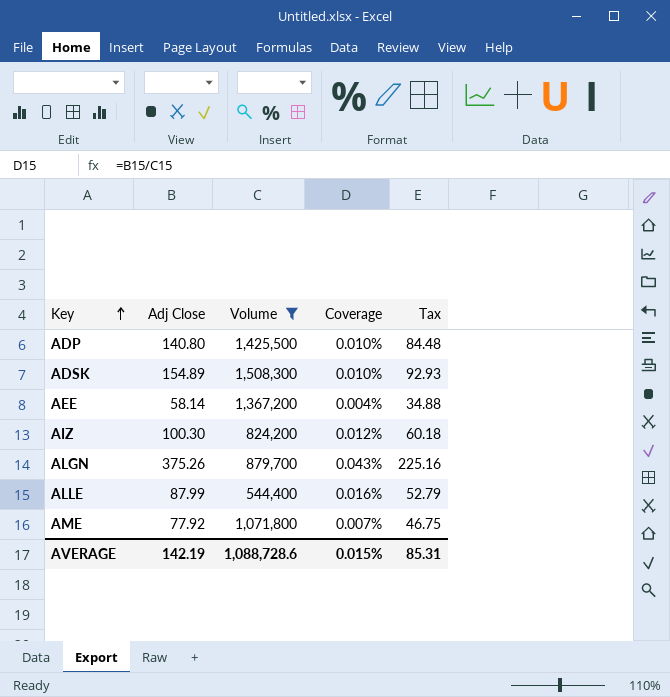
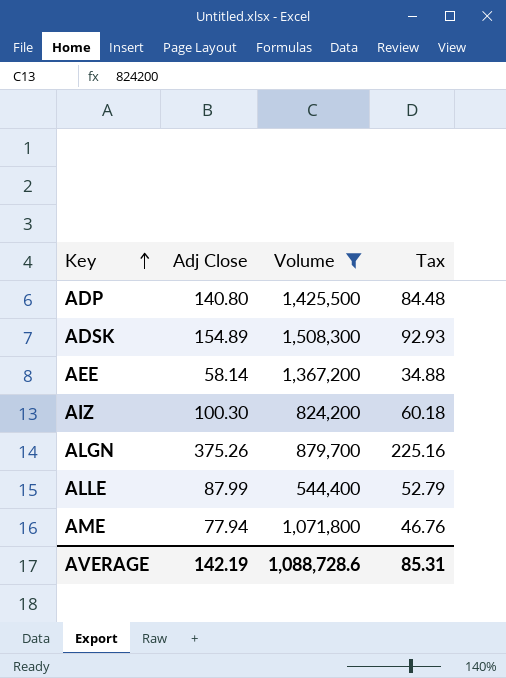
column Coverage | formula: [Adj Close] / [Volume] -> none
AME | Adj Close: 77.92 -> 77.94
AME | Tax: 46.75 -> 46.76

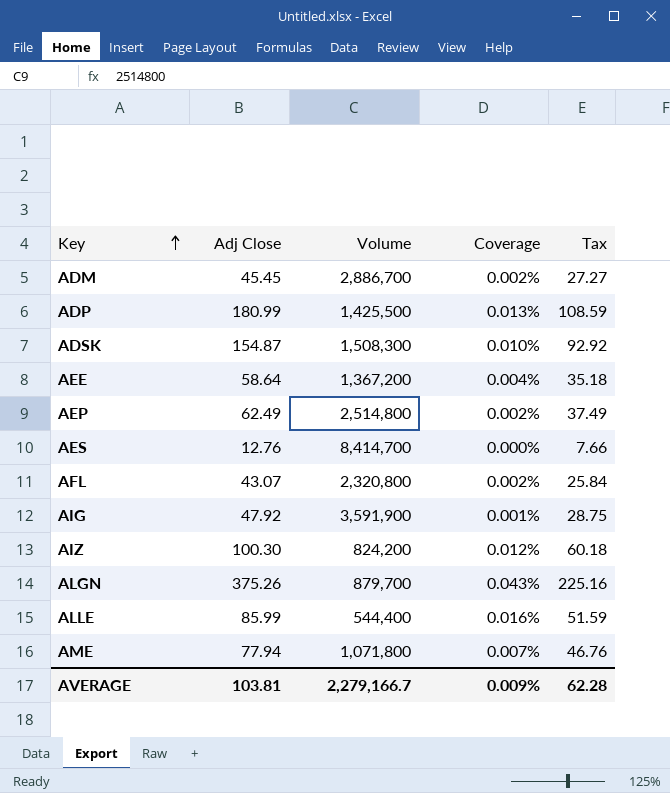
filter: Volume <= 1,508,300 -> none
column Coverage | formula: none -> [Adj Close] / [Volume]
ADP | Adj Close: 140.80 -> 180.99
ADP | Tax: 84.48 -> 108.59
ADSK | Adj Close: 154.89 -> 154.87
ADSK | Tax: 92.93 -> 92.92
AEE | Adj Close: 58.14 -> 58.64
AEE | Tax: 34.88 -> 35.18
ALLE | Adj Close: 87.99 -> 85.99
ALLE | Tax: 52.79 -> 51.59
AVERAGE | Adj Close: 142.19 -> 103.81
AVERAGE | Volume: 1,088,728.6 -> 2,279,166.7
AVERAGE | Tax: 85.31 -> 62.28

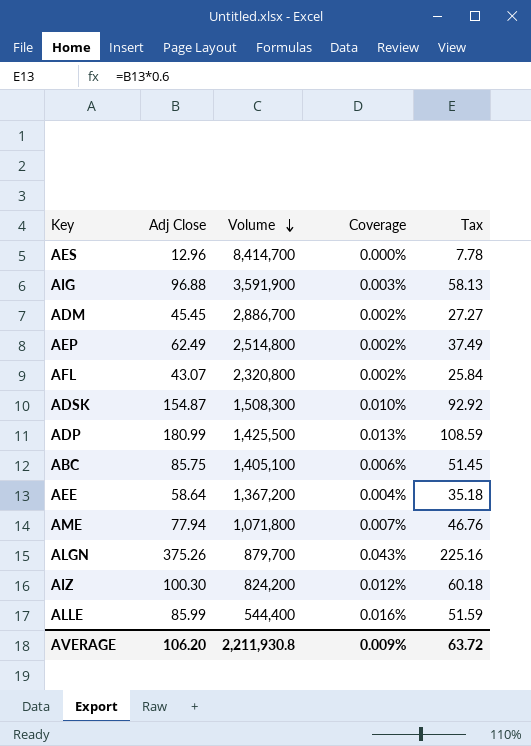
row order: Key ascending -> Volume descending
AES | Adj Close: 12.76 -> 12.96
AES | Tax: 7.66 -> 7.78
AIG | Adj Close: 47.92 -> 96.88
AIG | Coverage: 0.001% -> 0.003%
AIG | Tax: 28.75 -> 58.13
row ABC: none -> 85.75 | 1,405,100 | 0.006% | 51.45
AVERAGE | Adj Close: 103.81 -> 106.20
AVERAGE | Volume: 2,279,166.7 -> 2,211,930.8
AVERAGE | Tax: 62.28 -> 63.72

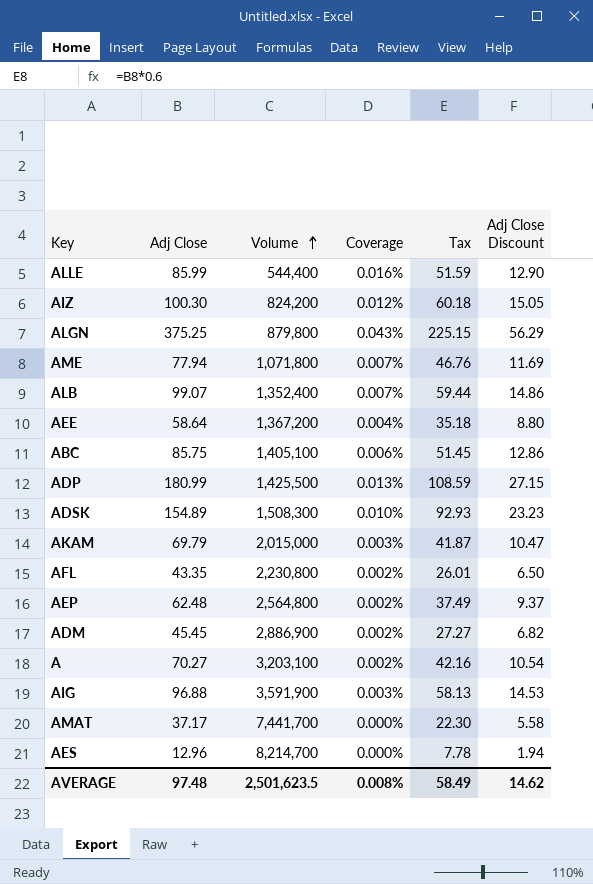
row order: Volume descending -> Volume ascending
column Adj Close Discount | formula: none -> [Adj Close] * 0.15
ALGN | Adj Close: 375.26 -> 375.25
ALGN | Volume: 879,700 -> 879,800
ALGN | Tax: 225.16 -> 225.15
row ALB: none -> 99.07 | 1,352,400 | 0.007% | 59.44 | 14.86
ADSK | Adj Close: 154.87 -> 154.89
ADSK | Tax: 92.92 -> 92.93
row AKAM: none -> 69.79 | 2,015,000 | 0.003% | 41.87 | 10.47
AFL | Adj Close: 43.07 -> 43.35
AFL | Volume: 2,320,800 -> 2,230,800
AFL | Tax: 25.84 -> 26.01
AEP | Adj Close: 62.49 -> 62.48
AEP | Volume: 2,514,800 -> 2,564,800
ADM | Volume: 2,886,700 -> 2,886,900
row A: none -> 70.27 | 3,203,100 | 0.002% | 42.16 | 10.54
row AMAT: none -> 37.17 | 7,441,700 | 0.000% | 22.30 | 5.58
AES | Volume: 8,414,700 -> 8,214,700
AVERAGE | Adj Close: 106.20 -> 97.48
AVERAGE | Volume: 2,211,930.8 -> 2,501,623.5
AVERAGE | Coverage: 0.009% -> 0.008%
AVERAGE | Tax: 63.72 -> 58.49

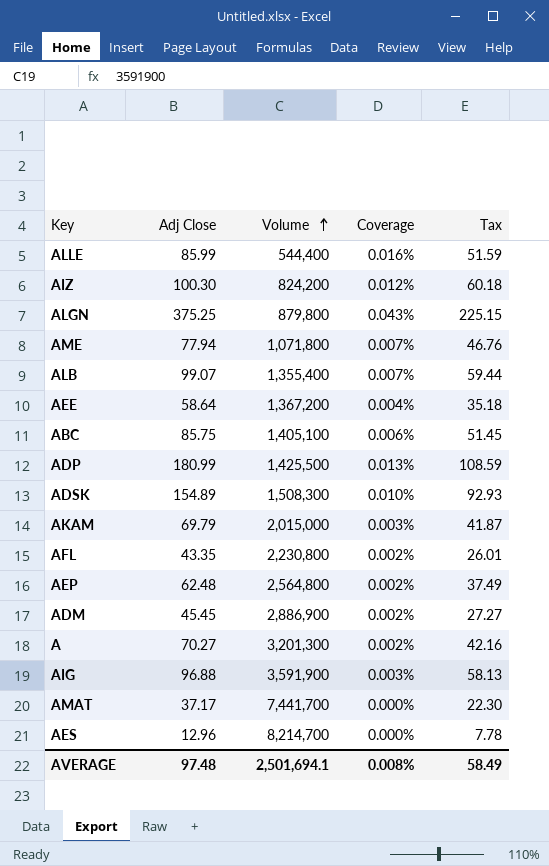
column Adj Close Discount | formula: [Adj Close] * 0.15 -> none
ALB | Volume: 1,352,400 -> 1,355,400
A | Volume: 3,203,100 -> 3,201,300
AVERAGE | Volume: 2,501,623.5 -> 2,501,694.1

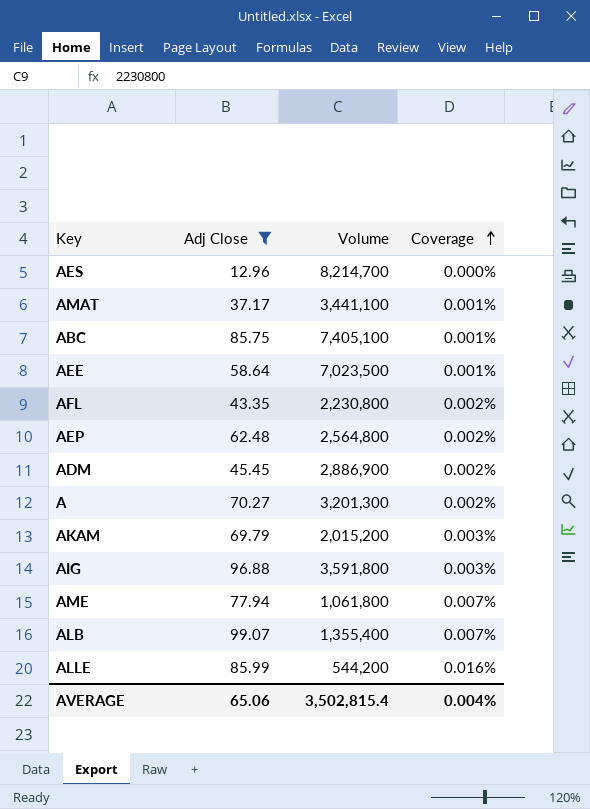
filter: none -> Adj Close <= 99.07
row order: Volume ascending -> Coverage ascending
column Tax | formula: [Adj Close] * 0.6 -> none
AMAT | Volume: 7,441,700 -> 3,441,100
AMAT | Coverage: 0.000% -> 0.001%
ABC | Volume: 1,405,100 -> 7,405,100
ABC | Coverage: 0.006% -> 0.001%
AEE | Volume: 1,367,200 -> 7,023,500
AEE | Coverage: 0.004% -> 0.001%
AKAM | Volume: 2,015,000 -> 2,015,200
AIG | Volume: 3,591,900 -> 3,591,800
AME | Volume: 1,071,800 -> 1,061,800
ALLE | Volume: 544,400 -> 544,200
AVERAGE | Adj Close: 97.48 -> 65.06
AVERAGE | Volume: 2,501,694.1 -> 3,502,815.4
AVERAGE | Coverage: 0.008% -> 0.004%

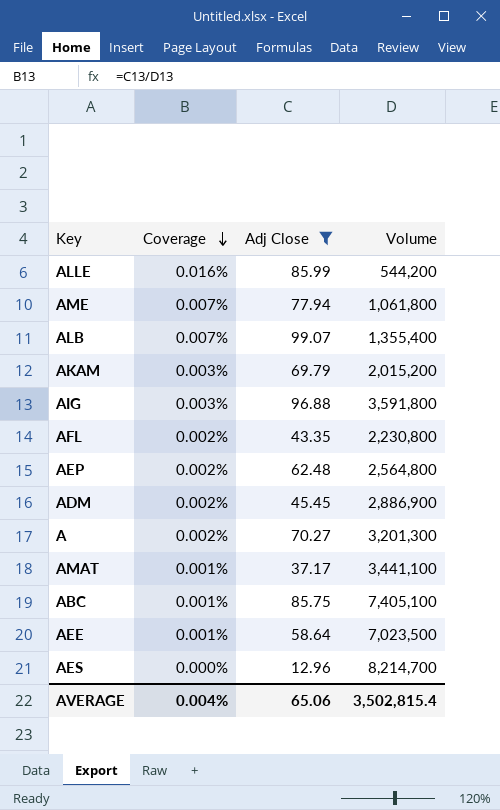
row order: Coverage ascending -> Coverage descending
column Coverage | position: 4 -> 2

